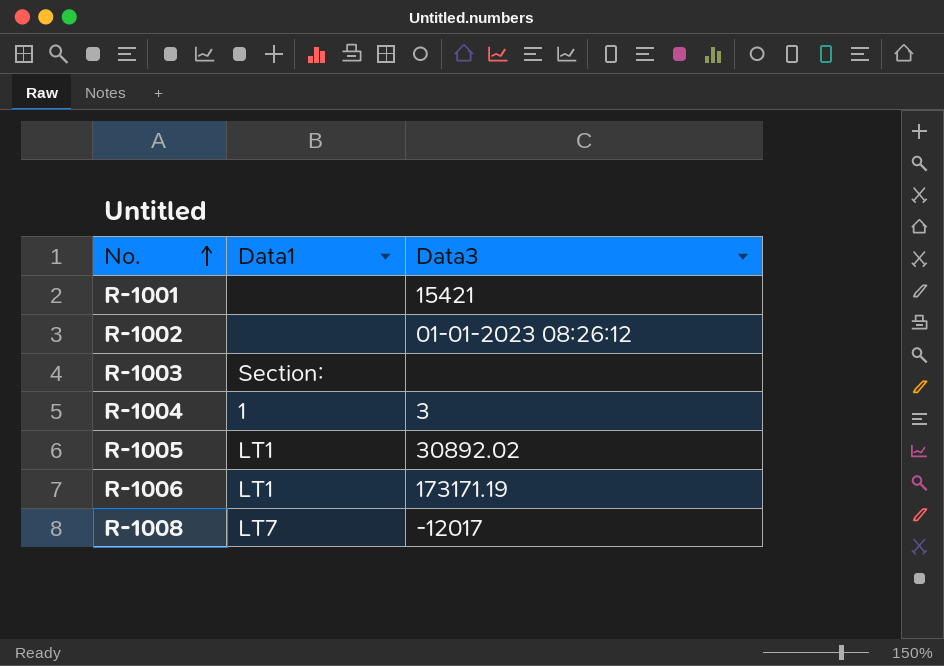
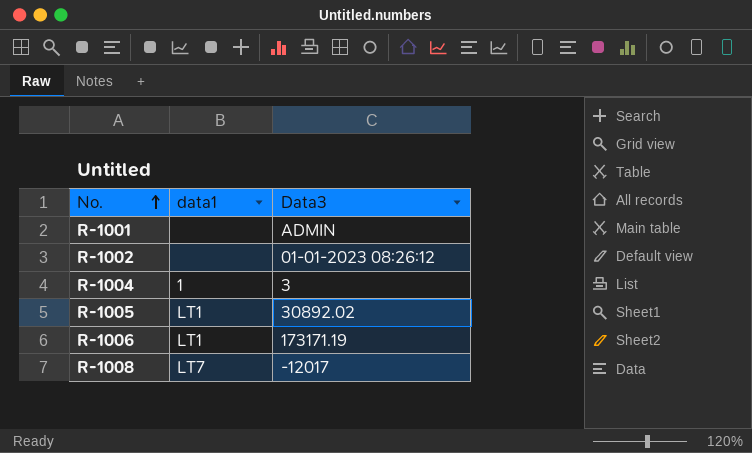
column name: Data1 -> data1
row R-1003: Section: | none -> none
R-1001 | Data3: 15421 -> ADMIN

